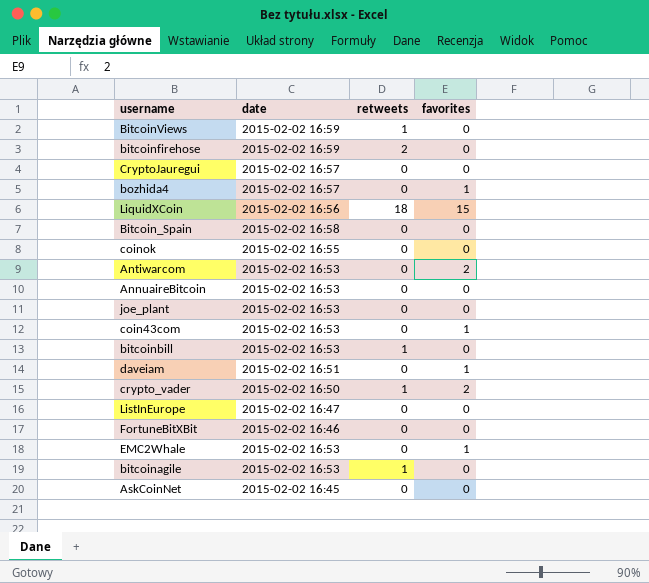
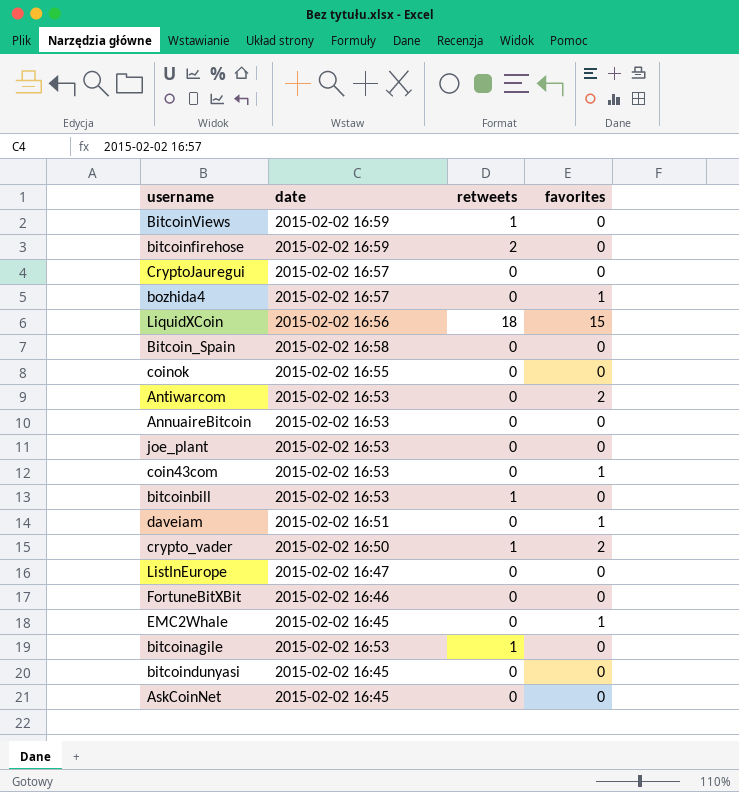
EMC2Whale | date: 2015-02-02 16:53 -> 2015-02-02 16:45
row bitcoindunyasi: none -> 2015-02-02 16:45 | 0 | 0

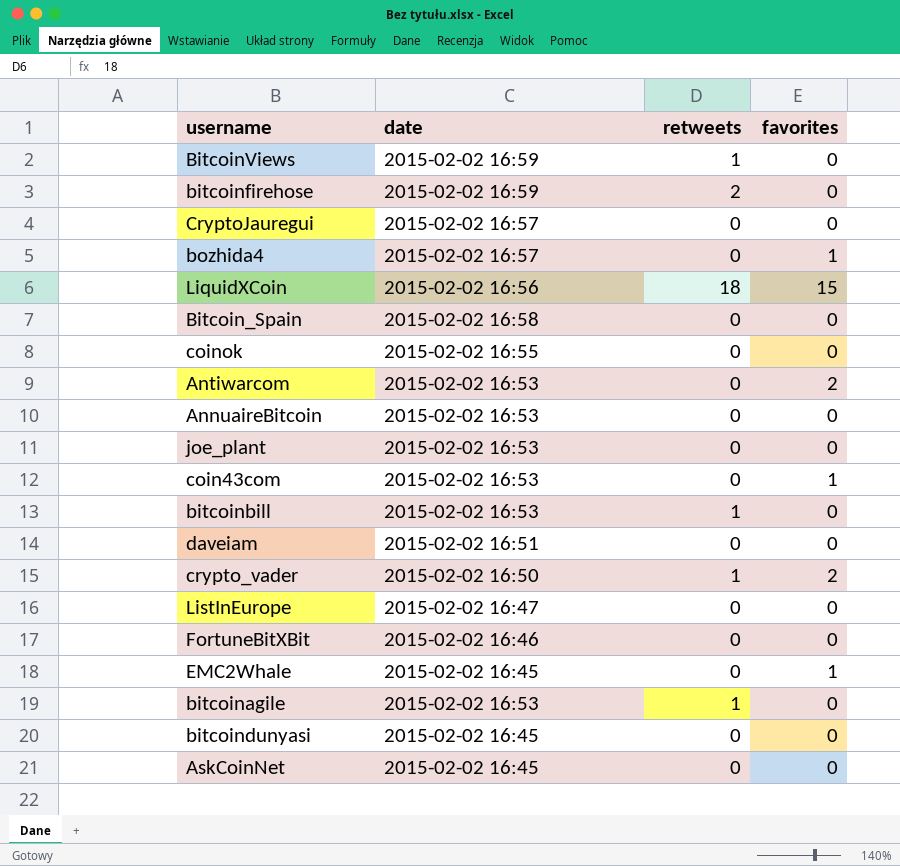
daveiam | favorites: 1 -> 0

